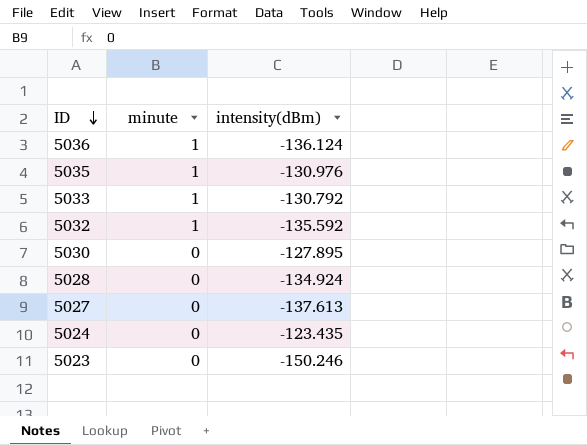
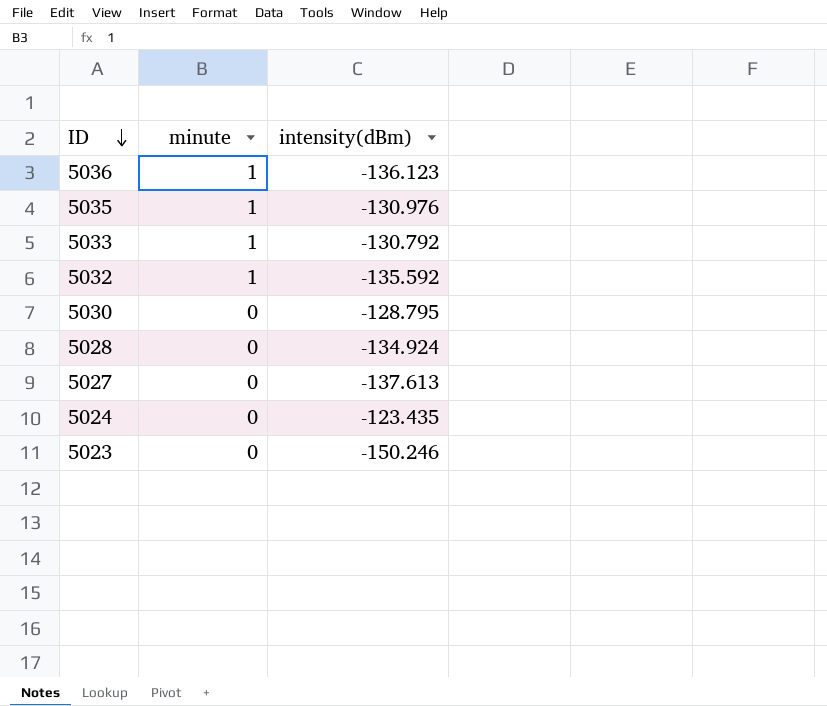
5036 | intensity(dBm): -136.124 -> -136.123
5030 | intensity(dBm): -127.895 -> -128.795

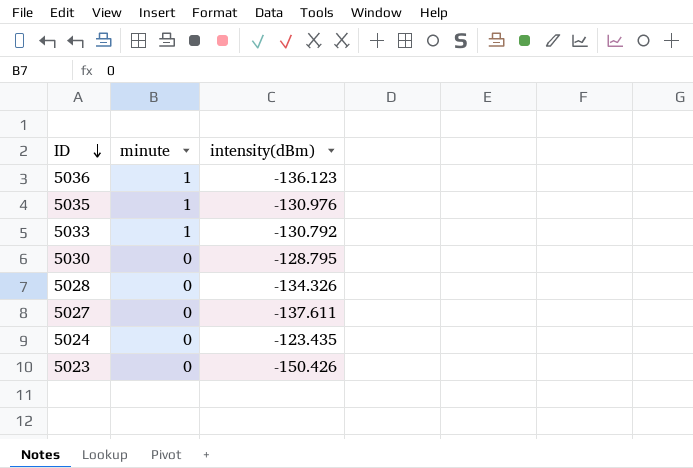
row 5032: 1 | -135.592 -> none
5028 | intensity(dBm): -134.924 -> -134.326
5027 | intensity(dBm): -137.613 -> -137.611
5023 | intensity(dBm): -150.246 -> -150.426

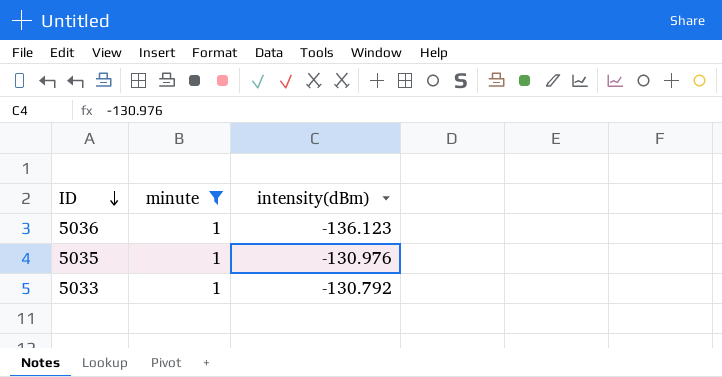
filter: none -> minute = 1

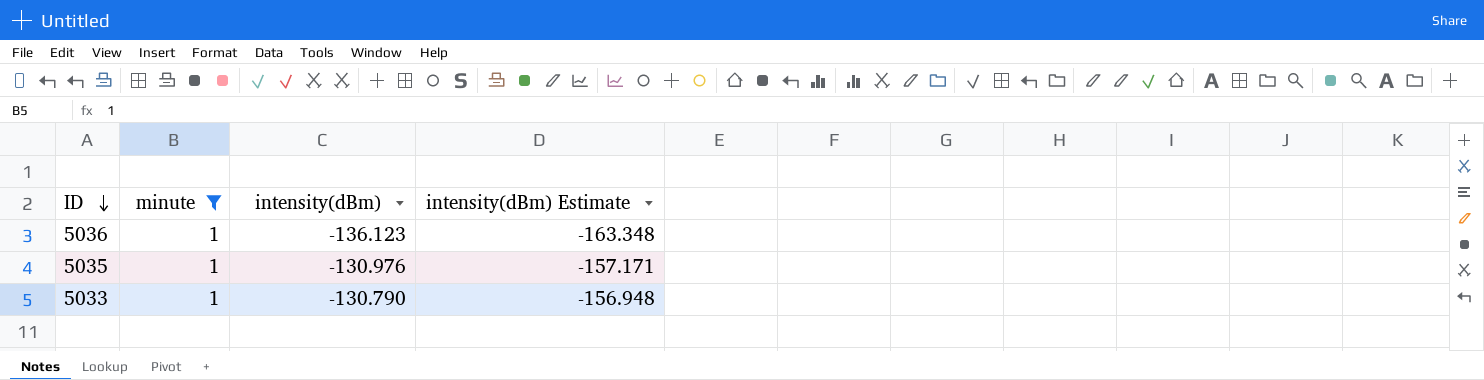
column intensity(dBm) Estimate | formula: none -> [intensity(dBm)] * 1.2
5033 | intensity(dBm): -130.792 -> -130.790

